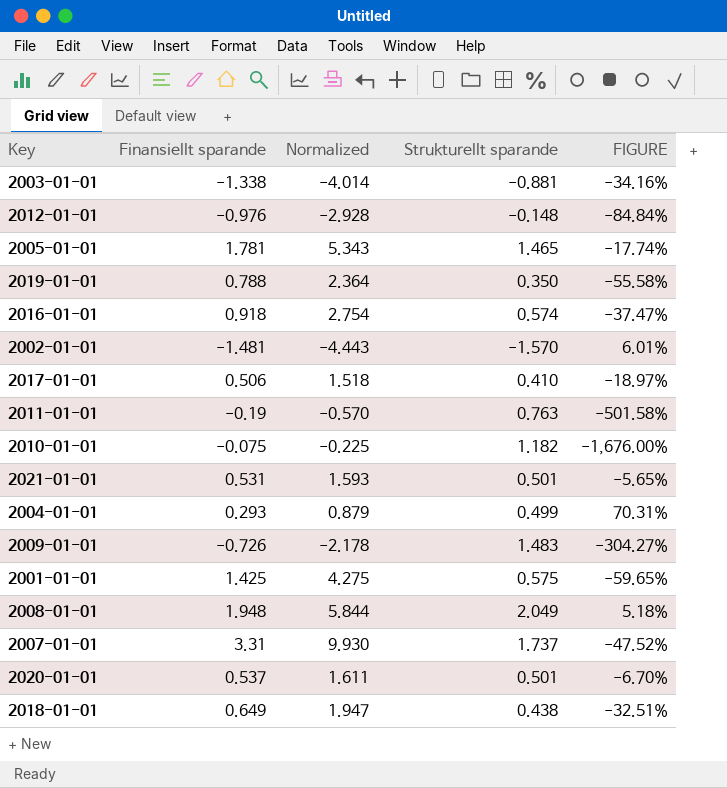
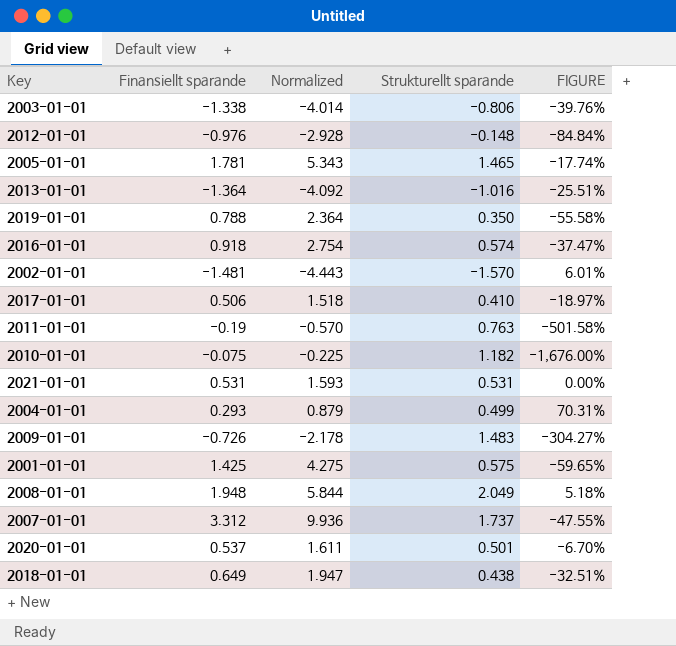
2003-01-01 | Strukturellt sparande: -0.881 -> -0.806
2003-01-01 | FIGURE: -34.16% -> -39.76%
row 2013-01-01: none -> -1.364 | -4.092 | -1.016 | -25.51%
2021-01-01 | Strukturellt sparande: 0.501 -> 0.531
2021-01-01 | FIGURE: -5.65% -> 0.00%
2007-01-01 | Finansiellt sparande: 3.31 -> 3.312
2007-01-01 | Normalized: 9.930 -> 9.936
2007-01-01 | FIGURE: -47.52% -> -47.55%

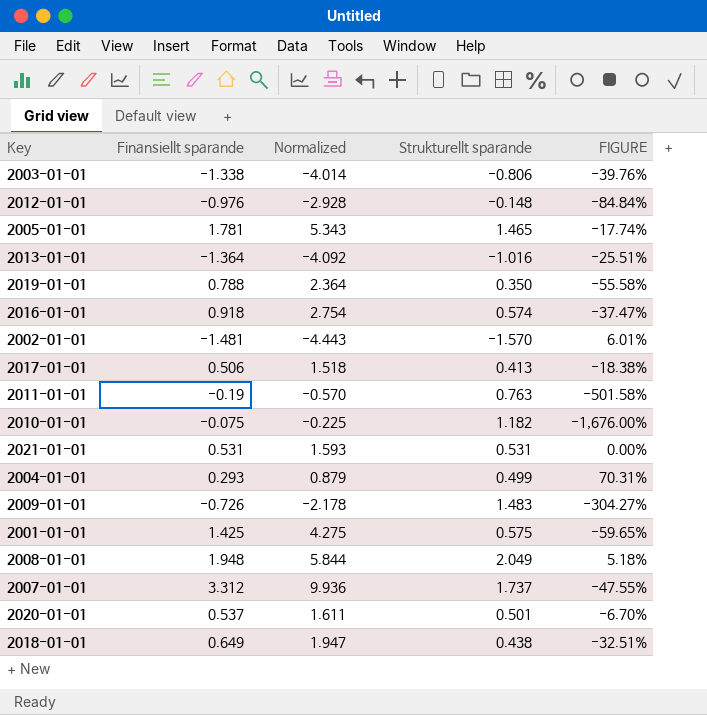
2017-01-01 | Strukturellt sparande: 0.410 -> 0.413
2017-01-01 | FIGURE: -18.97% -> -18.38%

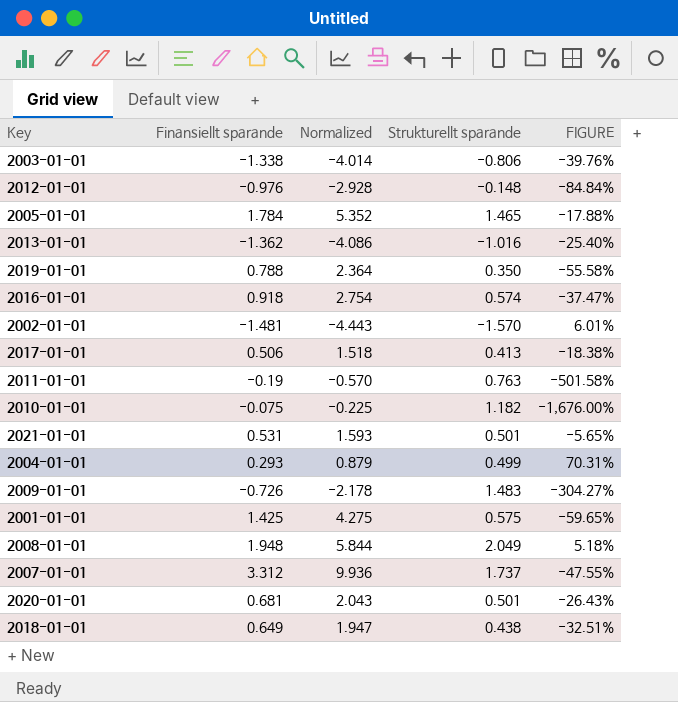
2005-01-01 | Finansiellt sparande: 1.781 -> 1.784
2005-01-01 | Normalized: 5.343 -> 5.352
2005-01-01 | FIGURE: -17.74% -> -17.88%
2013-01-01 | Finansiellt sparande: -1.364 -> -1.362
2013-01-01 | Normalized: -4.092 -> -4.086
2013-01-01 | FIGURE: -25.51% -> -25.40%
2021-01-01 | Strukturellt sparande: 0.531 -> 0.501
2021-01-01 | FIGURE: 0.00% -> -5.65%
2020-01-01 | Finansiellt sparande: 0.537 -> 0.681
2020-01-01 | Normalized: 1.611 -> 2.043
2020-01-01 | FIGURE: -6.70% -> -26.43%

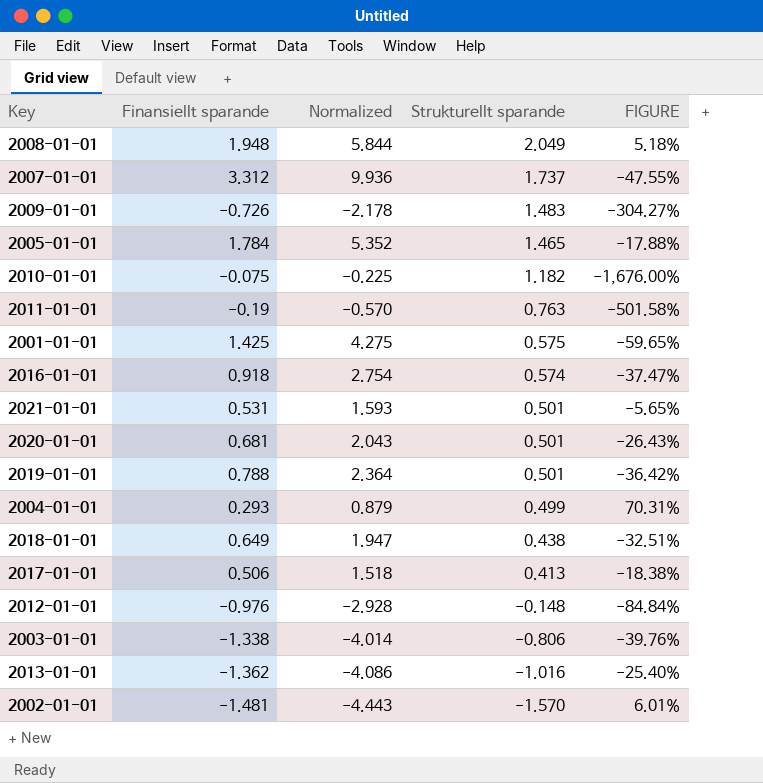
row order: none -> Strukturellt sparande descending
2019-01-01 | Strukturellt sparande: 0.350 -> 0.501
2019-01-01 | FIGURE: -55.58% -> -36.42%

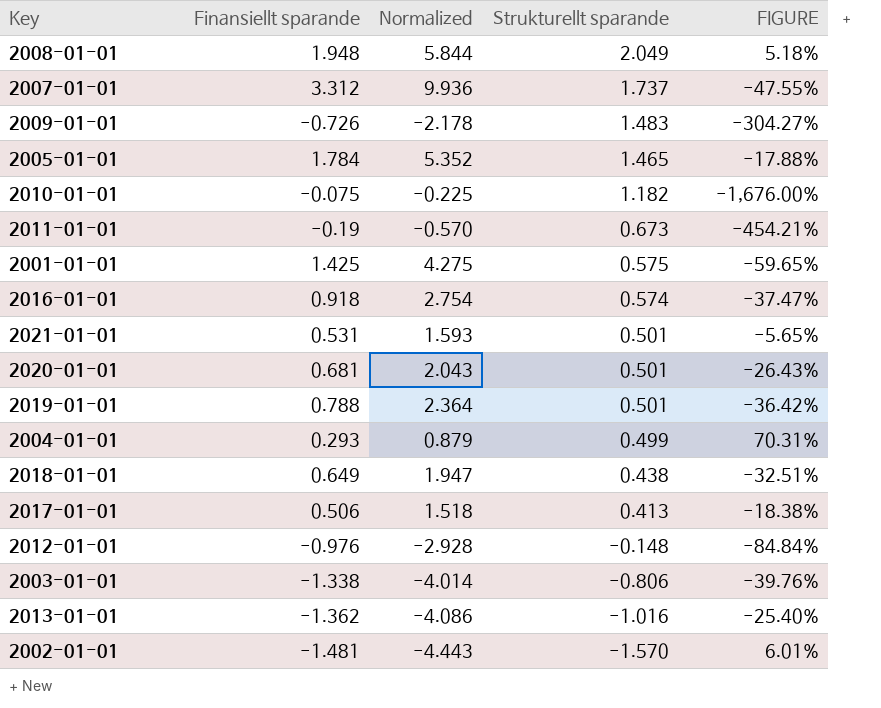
2011-01-01 | Strukturellt sparande: 0.763 -> 0.673
2011-01-01 | FIGURE: -501.58% -> -454.21%

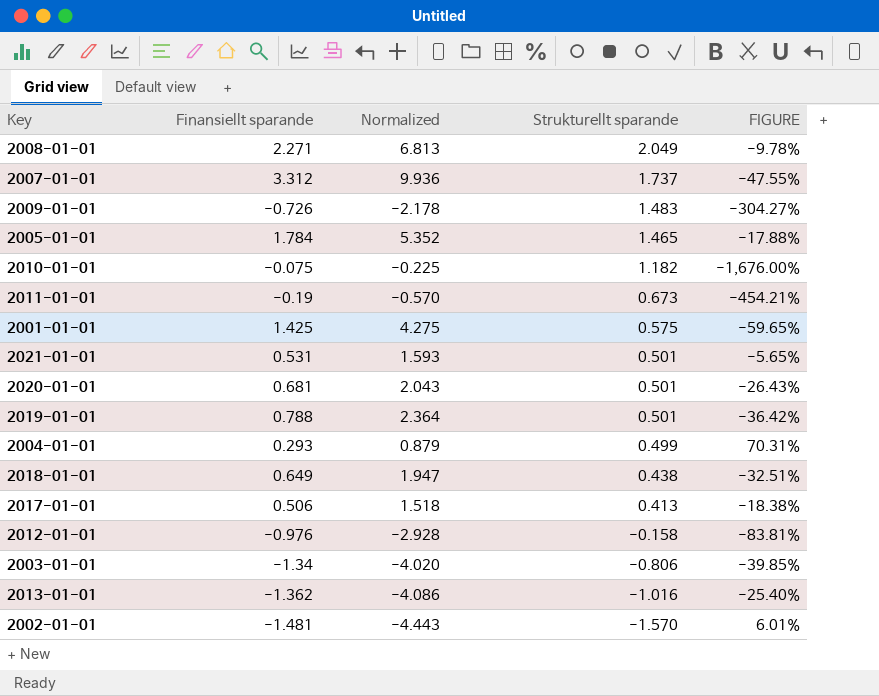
row 2016-01-01: 0.918 | 2.754 | 0.574 | -37.47% -> none
2008-01-01 | Finansiellt sparande: 1.948 -> 2.271
2008-01-01 | Normalized: 5.844 -> 6.813
2008-01-01 | FIGURE: 5.18% -> -9.78%
2012-01-01 | Strukturellt sparande: -0.148 -> -0.158
2012-01-01 | FIGURE: -84.84% -> -83.81%
2003-01-01 | Finansiellt sparande: -1.338 -> -1.34
2003-01-01 | Normalized: -4.014 -> -4.020
2003-01-01 | FIGURE: -39.76% -> -39.85%

